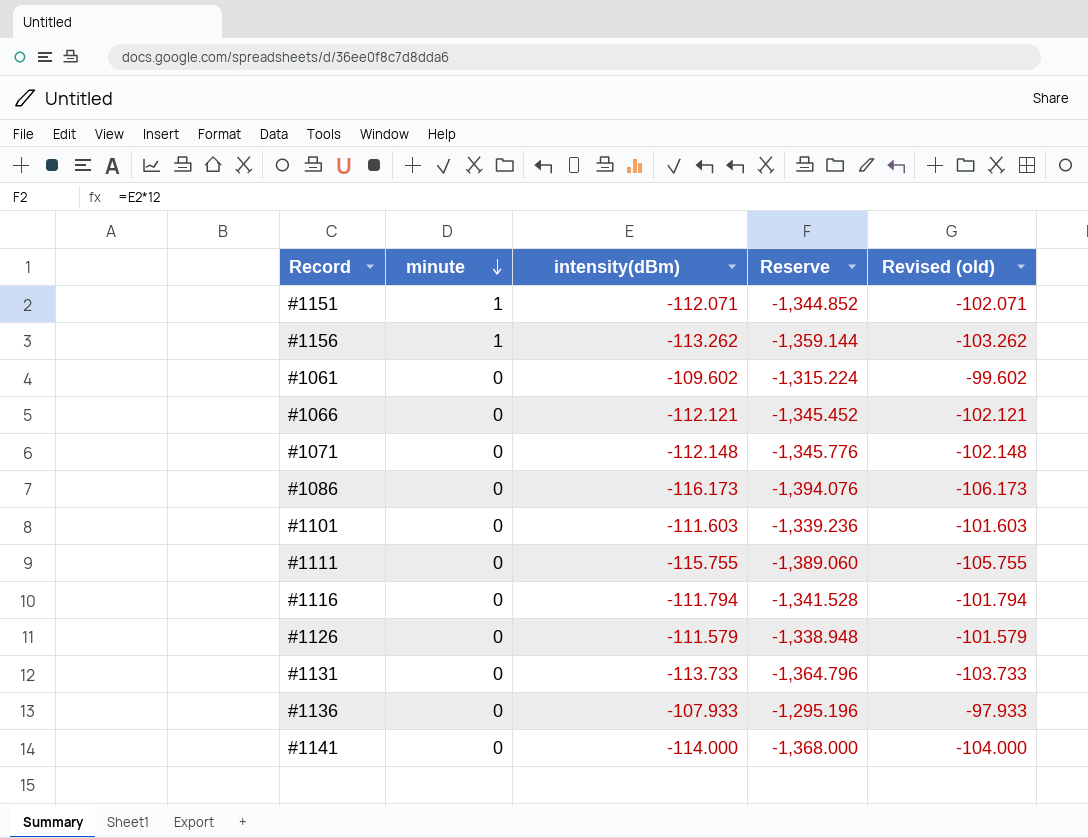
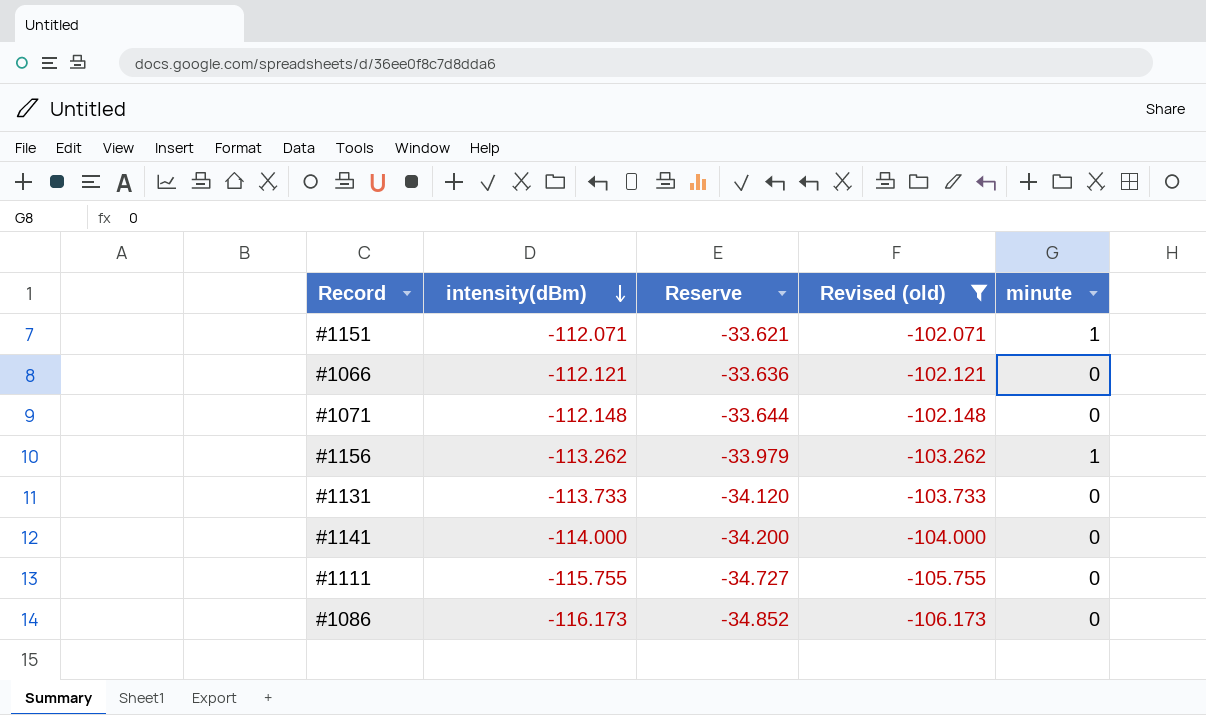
filter: none -> Revised (old) <= -102.071
row order: minute descending -> intensity(dBm) descending
column Reserve | formula: [intensity(dBm)] * 12 -> [intensity(dBm)] * 0.3
column minute | position: 2 -> 5

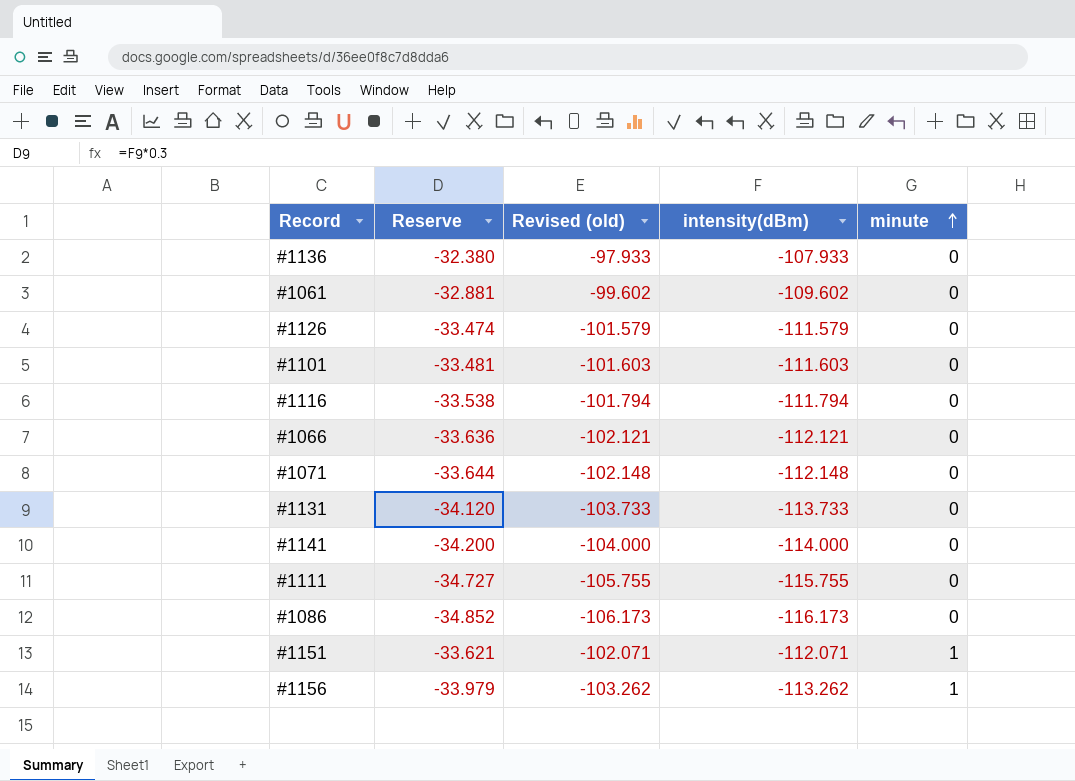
filter: Revised (old) <= -102.071 -> none
row order: intensity(dBm) descending -> minute ascending
column intensity(dBm) | position: 2 -> 4

